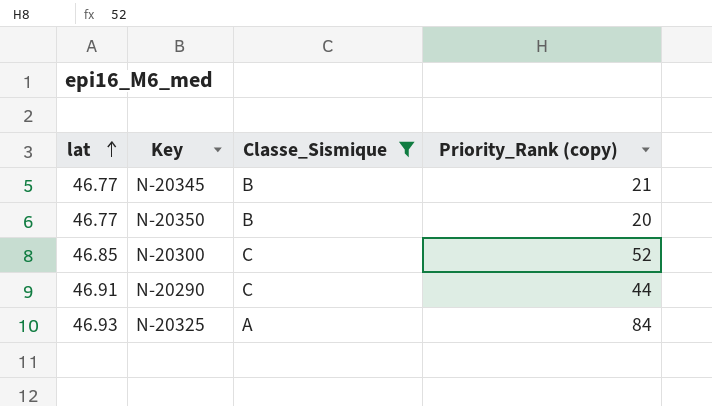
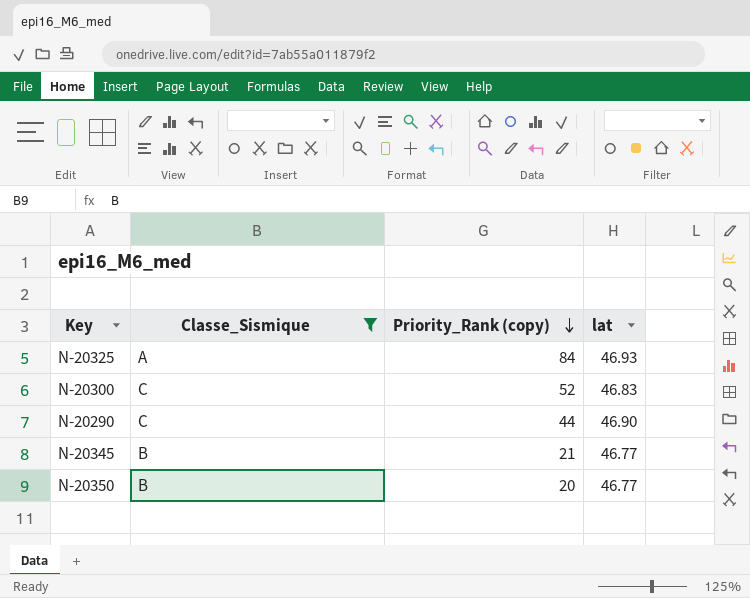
row order: lat ascending -> Priority_Rank (copy) descending
column lat | position: 1 -> 4
N-20300 | lat: 46.85 -> 46.83
N-20290 | lat: 46.91 -> 46.90

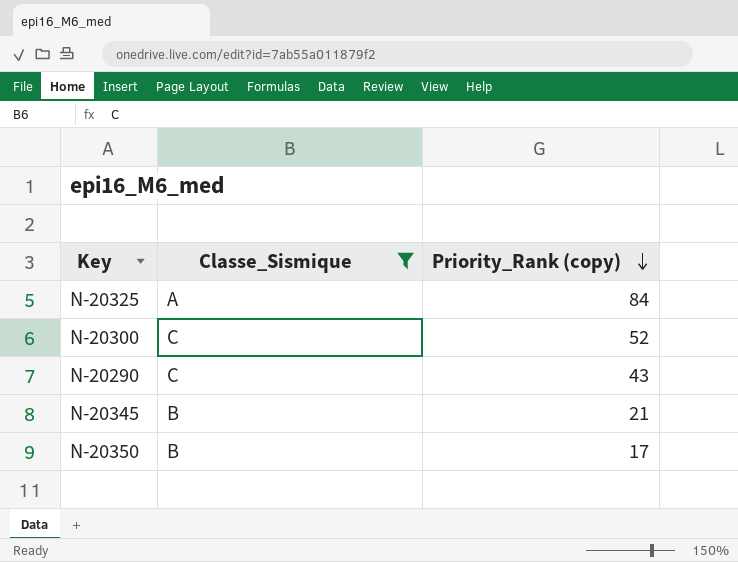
column lat | position: 4 -> none
N-20290 | Priority_Rank (copy): 44 -> 43
N-20350 | Priority_Rank (copy): 20 -> 17

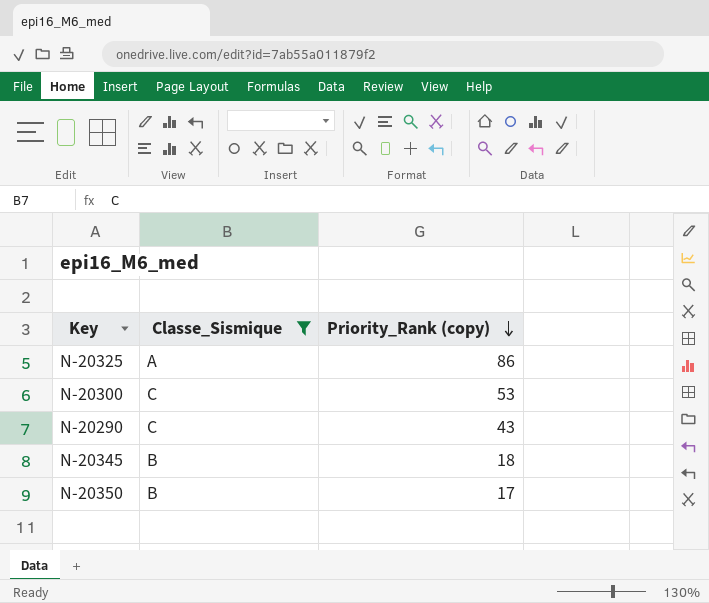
N-20325 | Priority_Rank (copy): 84 -> 86
N-20300 | Priority_Rank (copy): 52 -> 53
N-20345 | Priority_Rank (copy): 21 -> 18

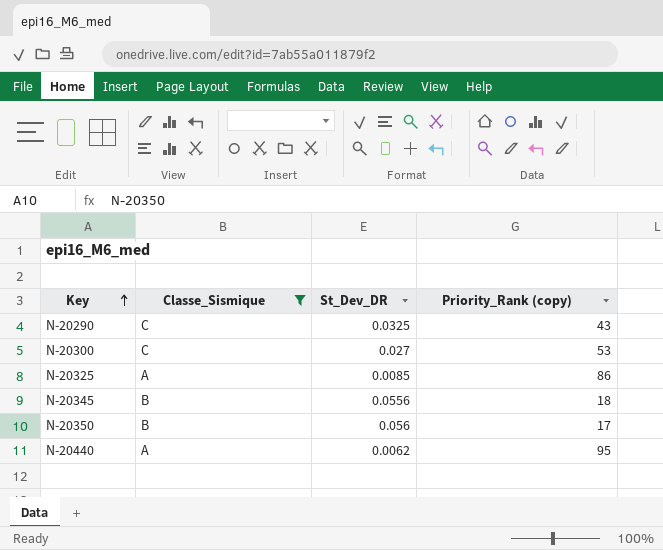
row order: Priority_Rank (copy) descending -> Key ascending
column St_Dev_DR | position: none -> 3
row N-20440: none -> A | 0.0062 | 95

